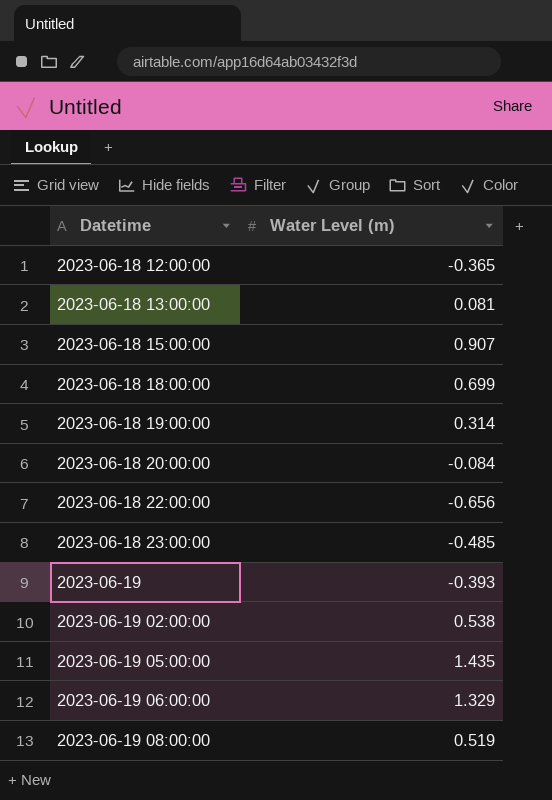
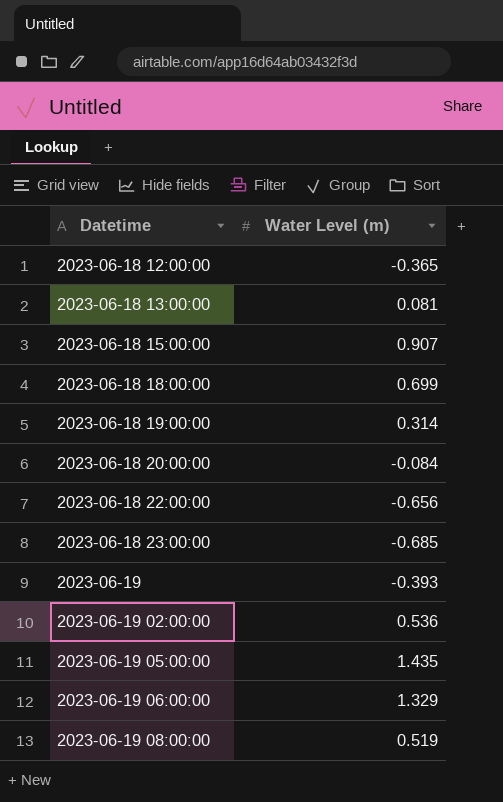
2023-06-18 23:00:00 | Water Level (m): -0.485 -> -0.685
2023-06-19 02:00:00 | Water Level (m): 0.538 -> 0.536

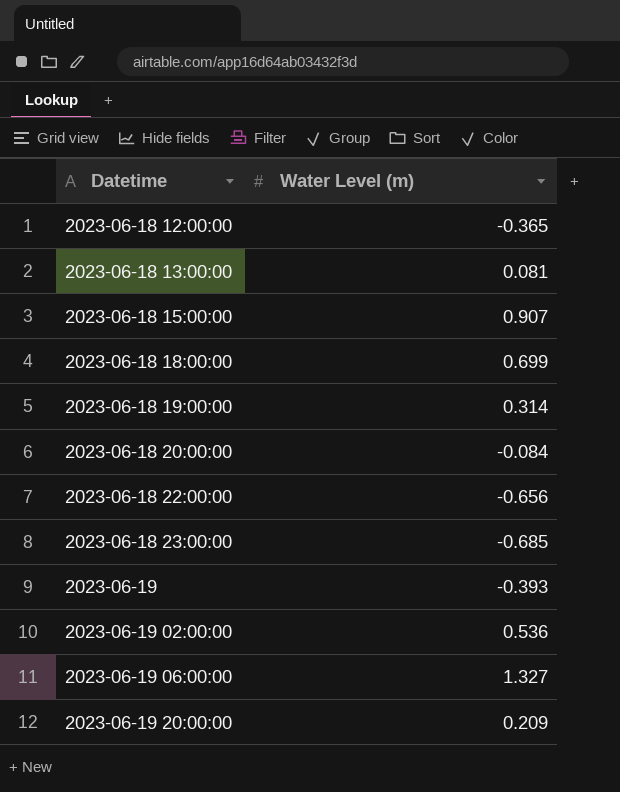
row 2023-06-19 05:00:00: 1.435 -> none
row 2023-06-19 08:00:00: 0.519 -> none
2023-06-19 06:00:00 | Water Level (m): 1.329 -> 1.327
row 2023-06-19 20:00:00: none -> 0.209

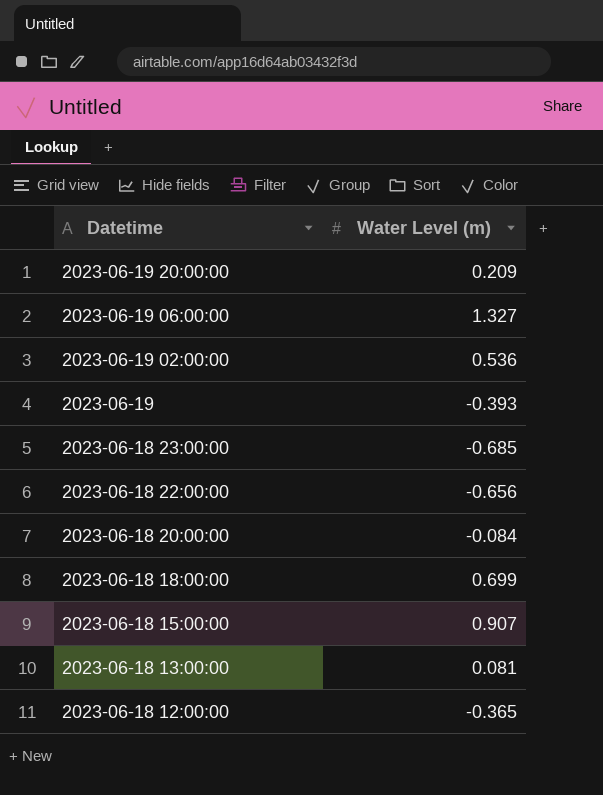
row order: Datetime ascending -> Datetime descending
row 2023-06-18 19:00:00: 0.314 -> none

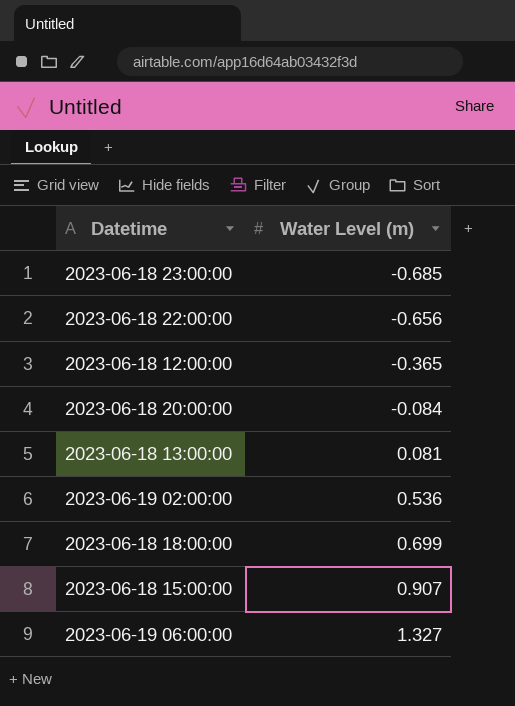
row order: Datetime descending -> Water Level (m) ascending
row 2023-06-19 20:00:00: 0.209 -> none
row 2023-06-19: -0.393 -> none

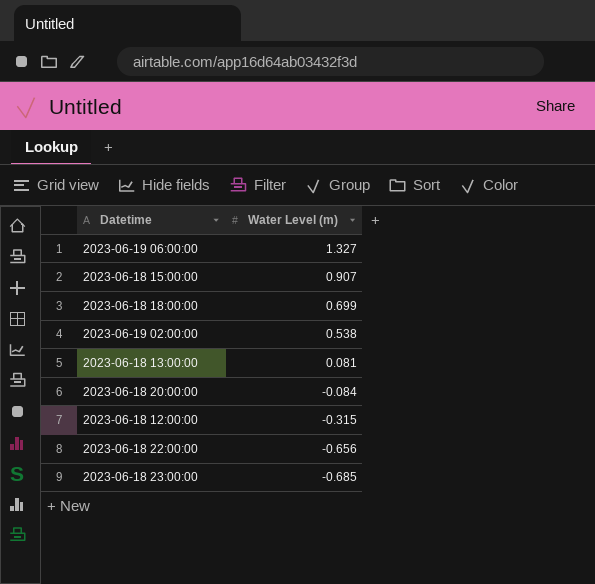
row order: Water Level (m) ascending -> Water Level (m) descending
2023-06-19 02:00:00 | Water Level (m): 0.536 -> 0.538
2023-06-18 12:00:00 | Water Level (m): -0.365 -> -0.315

